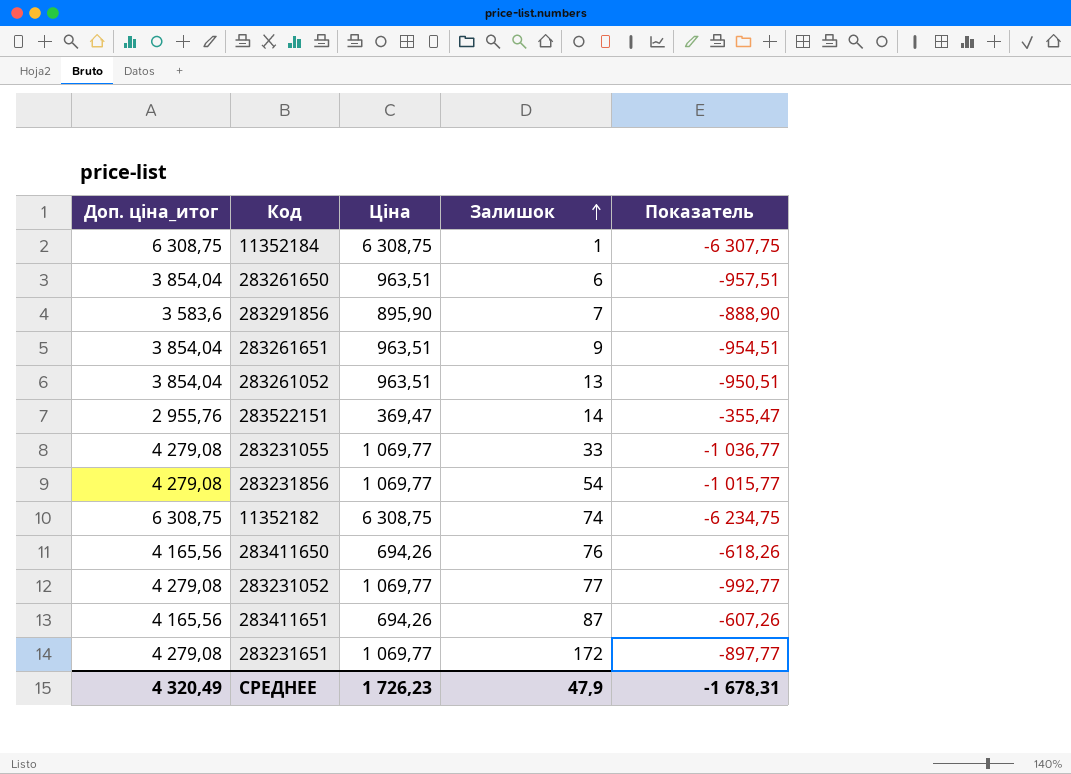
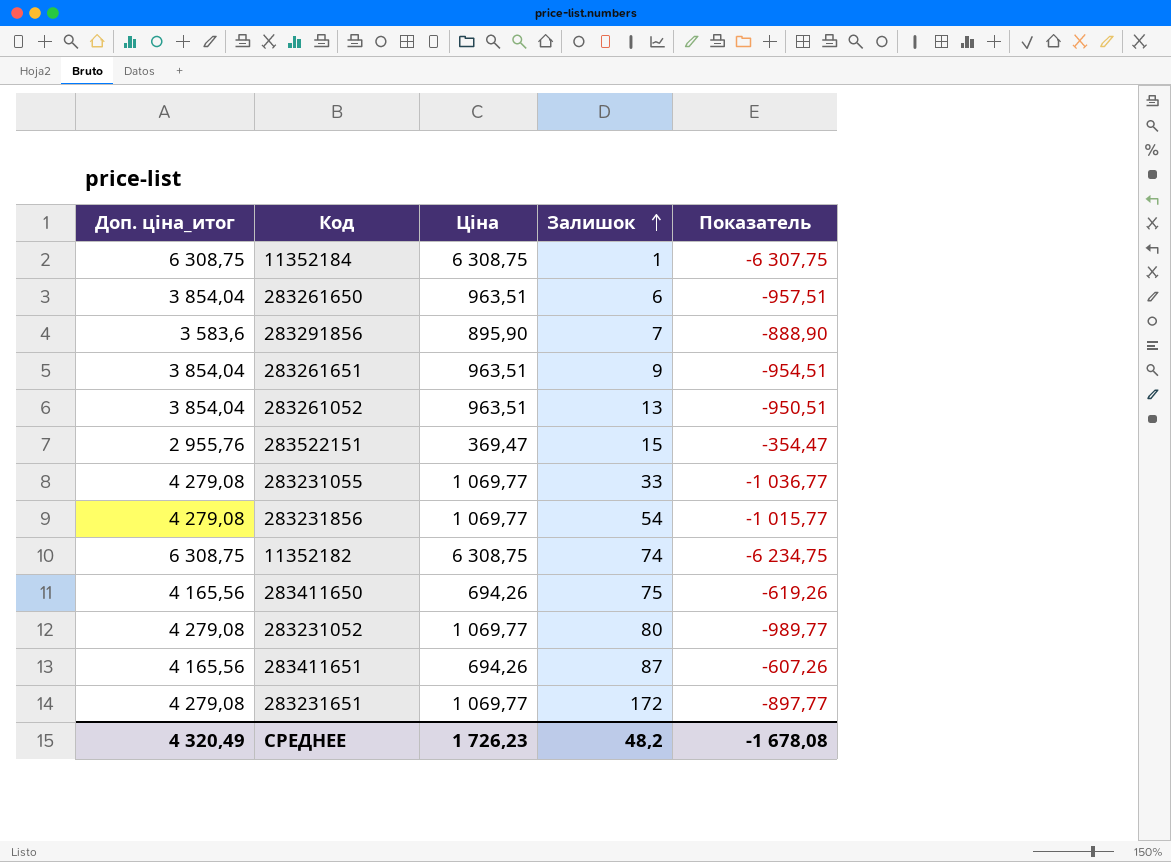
283522151 | Залишок: 14 -> 15
283522151 | Показатель: -355,47 -> -354,47
283411650 | Залишок: 76 -> 75
283411650 | Показатель: -618,26 -> -619,26
283231052 | Залишок: 77 -> 80
283231052 | Показатель: -992,77 -> -989,77
СРЕДНЕЕ | Залишок: 47,9 -> 48,2
СРЕДНЕЕ | Показатель: -1 678,31 -> -1 678,08

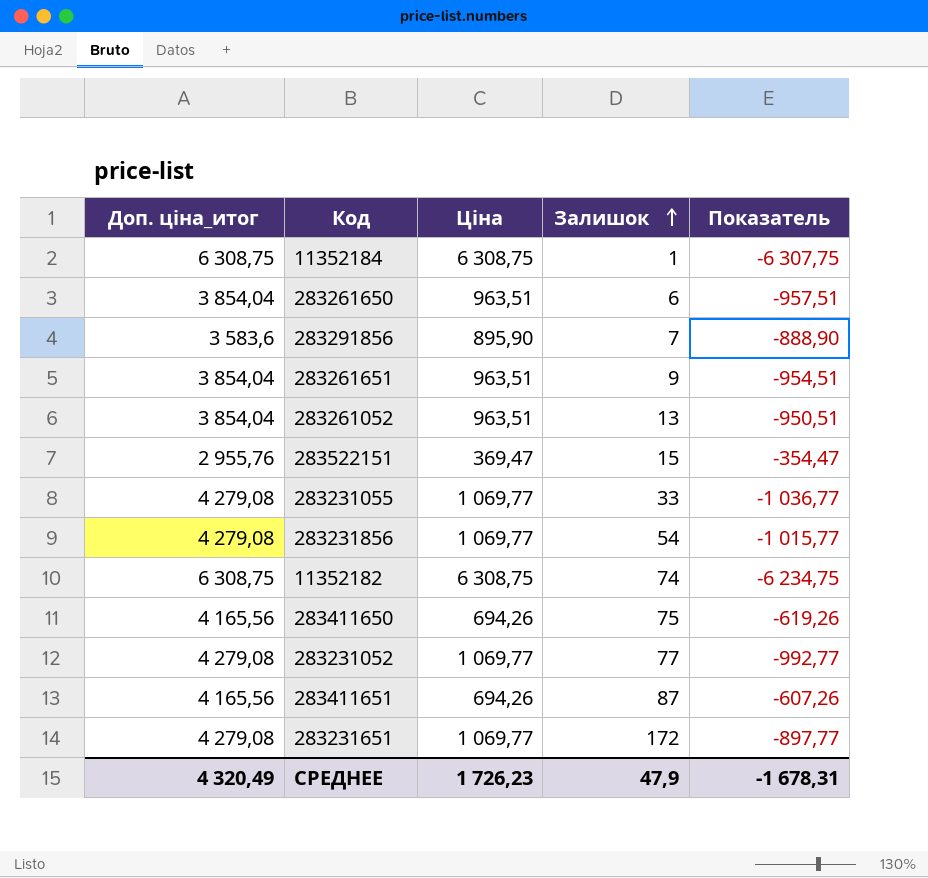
283231052 | Залишок: 80 -> 77
283231052 | Показатель: -989,77 -> -992,77
СРЕДНЕЕ | Залишок: 48,2 -> 47,9
СРЕДНЕЕ | Показатель: -1 678,08 -> -1 678,31

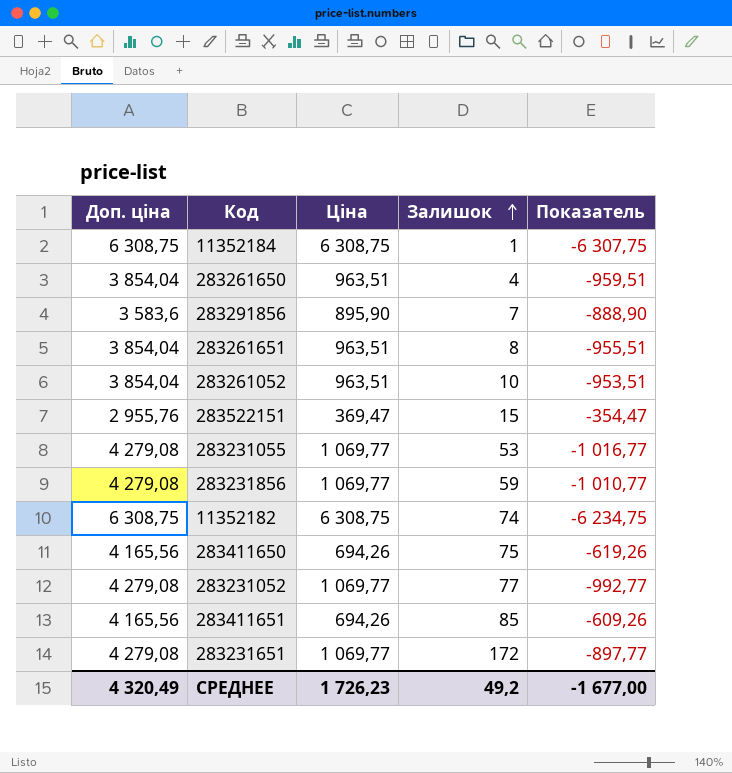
column name: Доп. ціна_итог -> Доп. ціна
283261650 | Залишок: 6 -> 4
283261650 | Показатель: -957,51 -> -959,51
283261651 | Залишок: 9 -> 8
283261651 | Показатель: -954,51 -> -955,51
283261052 | Залишок: 13 -> 10
283261052 | Показатель: -950,51 -> -953,51
283231055 | Залишок: 33 -> 53
283231055 | Показатель: -1 036,77 -> -1 016,77
283231856 | Залишок: 54 -> 59
283231856 | Показатель: -1 015,77 -> -1 010,77
283411651 | Залишок: 87 -> 85
283411651 | Показатель: -607,26 -> -609,26
СРЕДНЕЕ | Залишок: 47,9 -> 49,2
СРЕДНЕЕ | Показатель: -1 678,31 -> -1 677,00

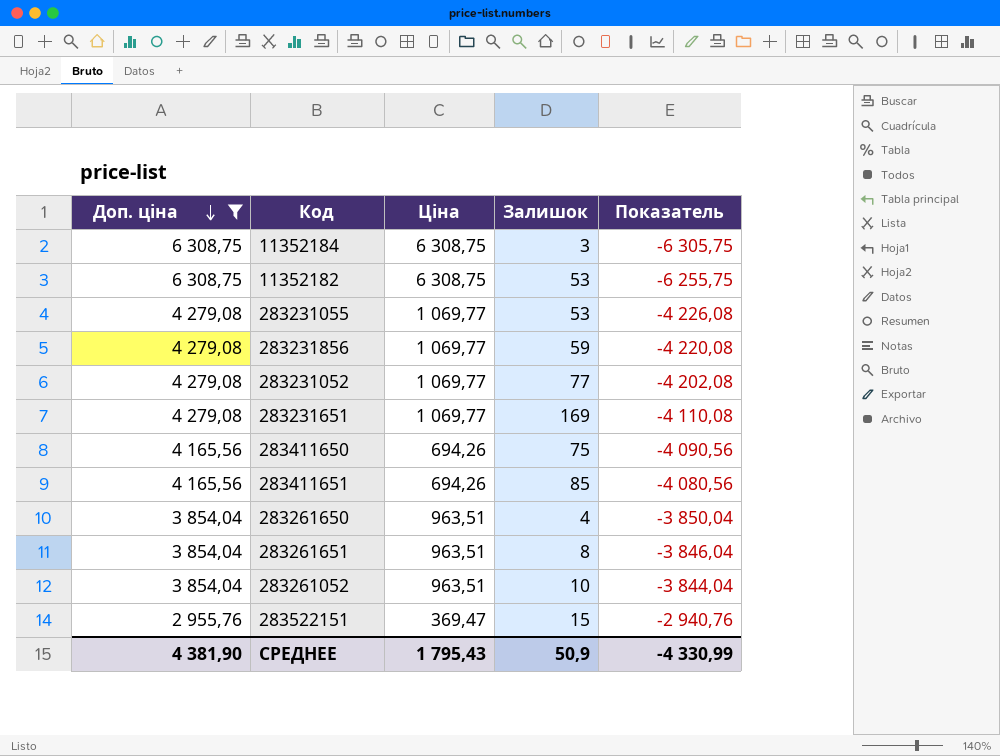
filter: none -> Доп. ціна != 3 583,6
row order: Залишок ascending -> Доп. ціна descending
column Показатель | formula: [Залишок] - [Ціна] -> [Залишок] - [Доп. ціна]
11352184 | Залишок: 1 -> 3
11352182 | Залишок: 74 -> 53
283231651 | Залишок: 172 -> 169
СРЕДНЕЕ | Доп. ціна: 4 320,49 -> 4 381,90
СРЕДНЕЕ | Ціна: 1 726,23 -> 1 795,43
СРЕДНЕЕ | Залишок: 49,2 -> 50,9
СРЕДНЕЕ | Показатель: -1 677,00 -> -4 330,99

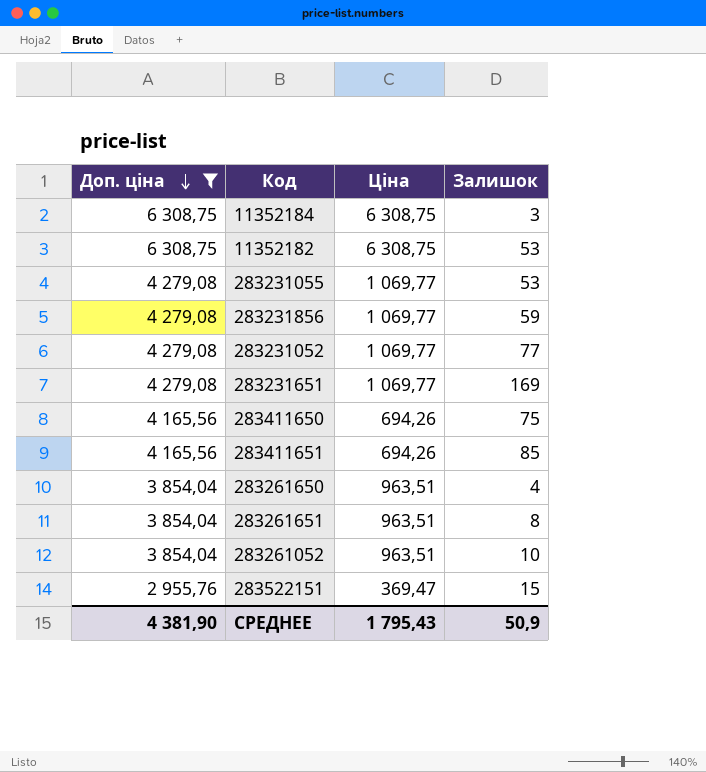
column Показатель | formula: [Залишок] - [Доп. ціна] -> none

